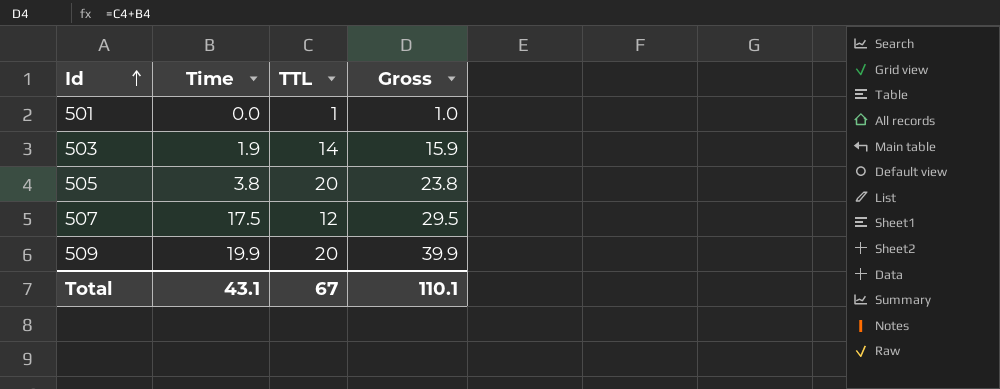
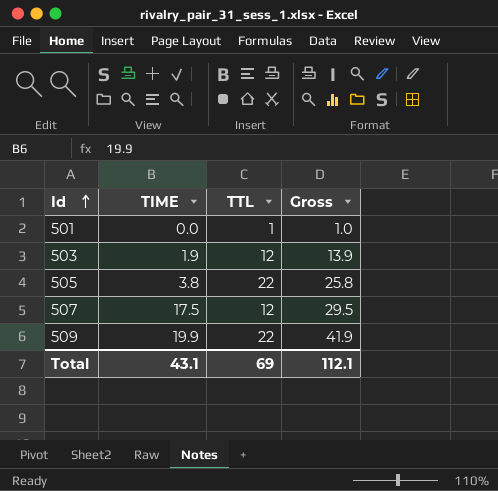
column name: Time -> TIME
503 | TTL: 14 -> 12
503 | Gross: 15.9 -> 13.9
505 | TTL: 20 -> 22
505 | Gross: 23.8 -> 25.8
509 | TTL: 20 -> 22
509 | Gross: 39.9 -> 41.9
Total | TTL: 67 -> 69
Total | Gross: 110.1 -> 112.1

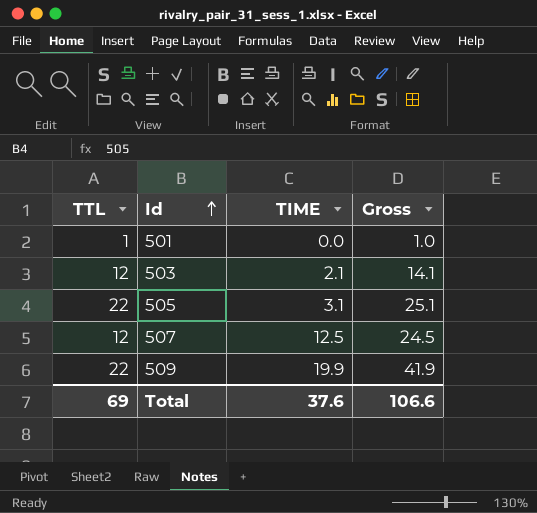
column TTL | position: 3 -> 1
503 | TIME: 1.9 -> 2.1
503 | Gross: 13.9 -> 14.1
505 | TIME: 3.8 -> 3.1
505 | Gross: 25.8 -> 25.1
507 | TIME: 17.5 -> 12.5
507 | Gross: 29.5 -> 24.5
Total | TIME: 43.1 -> 37.6
Total | Gross: 112.1 -> 106.6

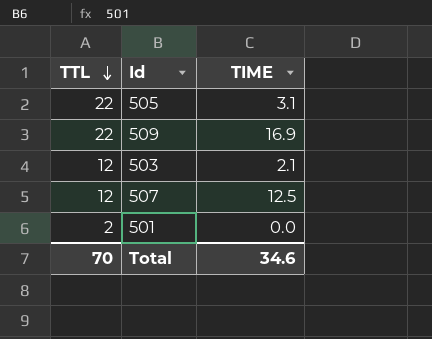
row order: Id ascending -> TTL descending
column Gross | formula: [TTL] + [TIME] -> none
509 | TIME: 19.9 -> 16.9
501 | TTL: 1 -> 2
Total | TTL: 69 -> 70
Total | TIME: 37.6 -> 34.6

